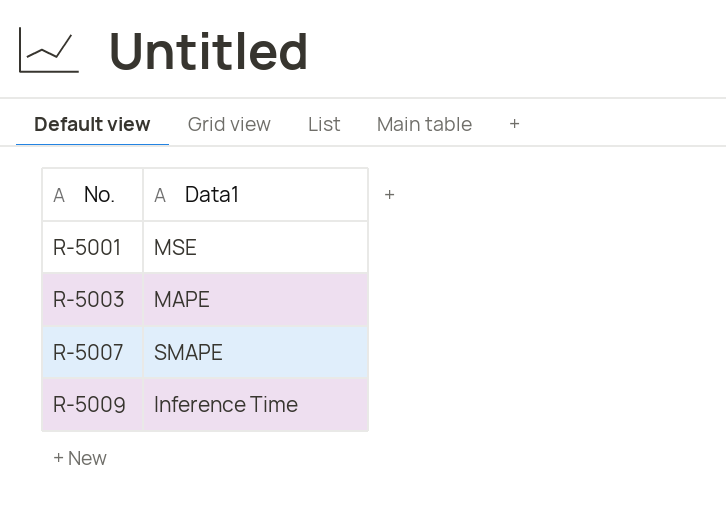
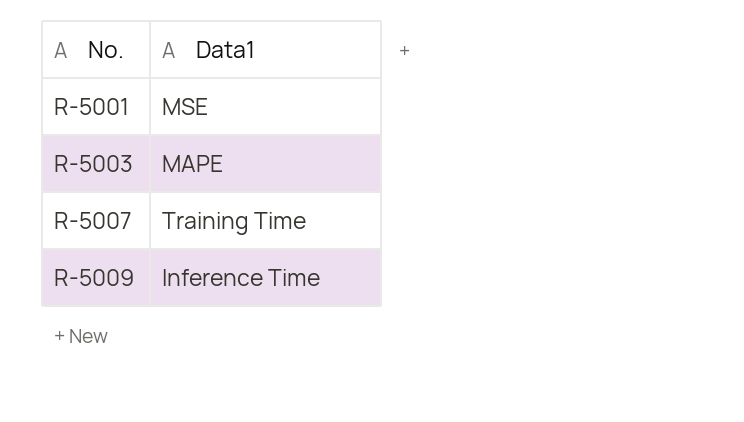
R-5007 | Data1: SMAPE -> Training Time

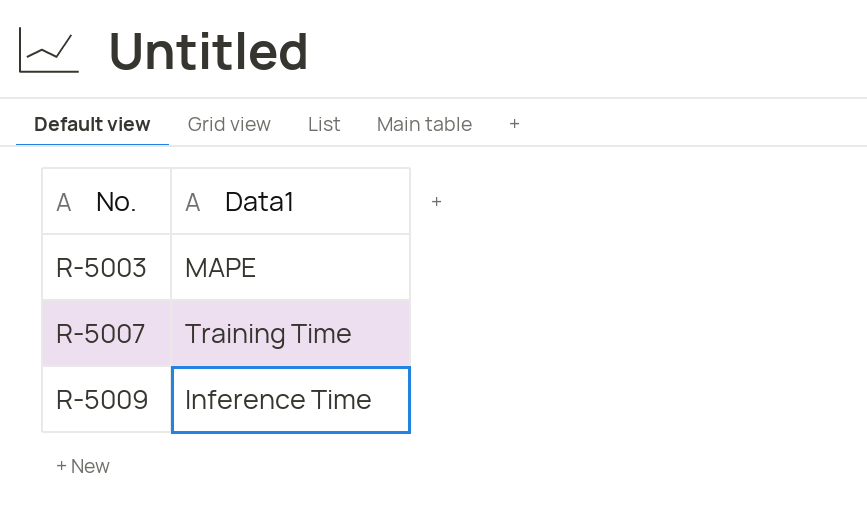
row R-5001: MSE -> none

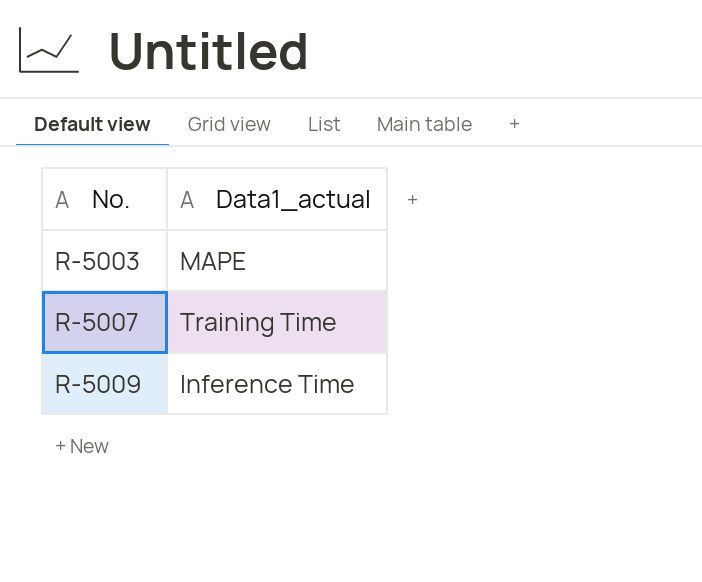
column name: Data1 -> Data1_actual

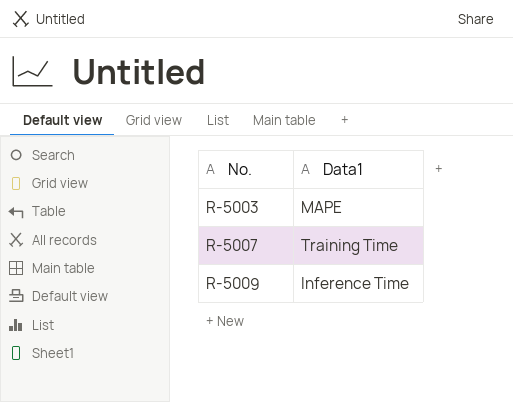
column name: Data1_actual -> Data1

